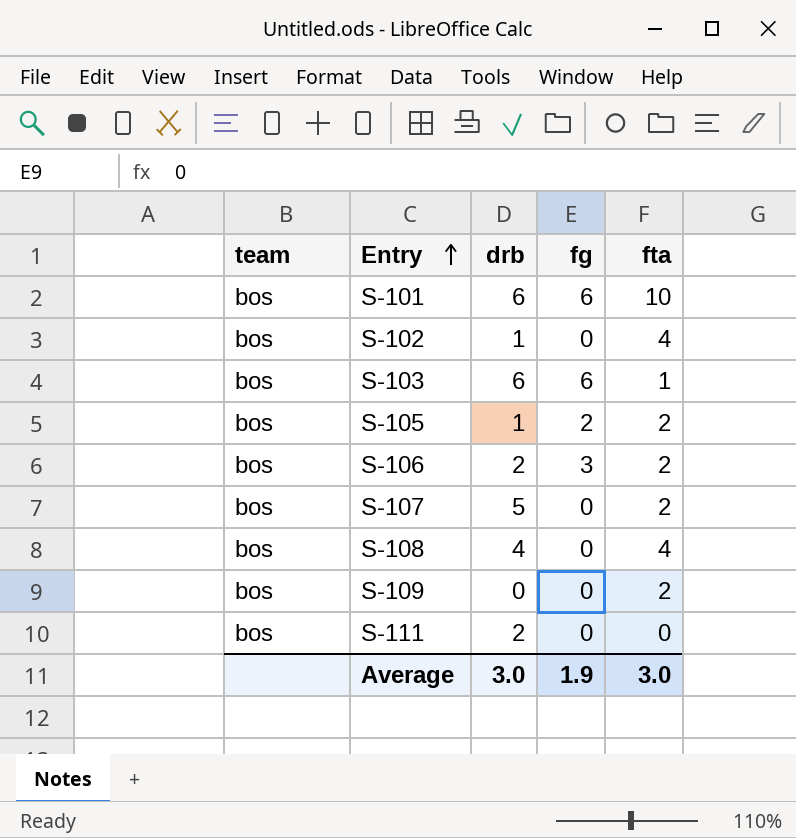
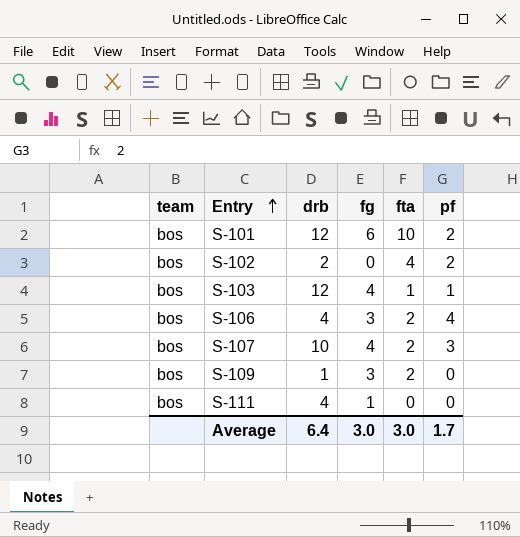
column pf | position: none -> 6
row S-105: bos | 1 | 2 | 2 -> none
row S-108: bos | 4 | 0 | 4 -> none
S-101 | drb: 6 -> 12
S-102 | drb: 1 -> 2
S-103 | drb: 6 -> 12
S-103 | fg: 6 -> 4
S-106 | drb: 2 -> 4
S-107 | drb: 5 -> 10
S-107 | fg: 0 -> 4
S-109 | drb: 0 -> 1
S-109 | fg: 0 -> 3
S-111 | drb: 2 -> 4
S-111 | fg: 0 -> 1
Average | drb: 3.0 -> 6.4
Average | fg: 1.9 -> 3.0

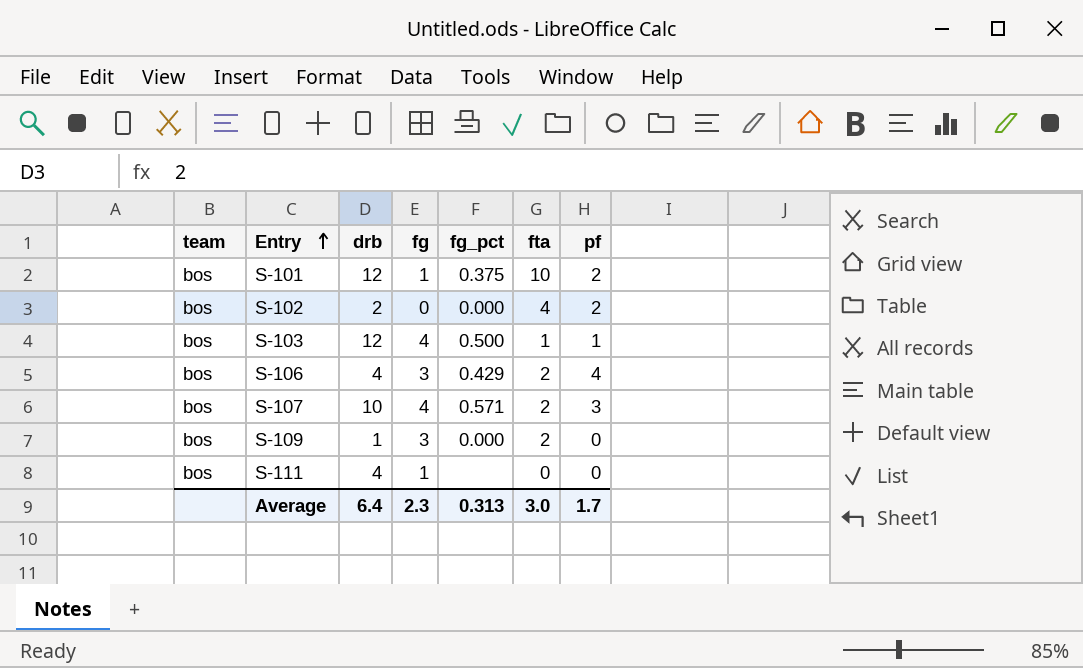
column fg_pct | position: none -> 5
S-101 | fg: 6 -> 1
Average | fg: 3.0 -> 2.3

